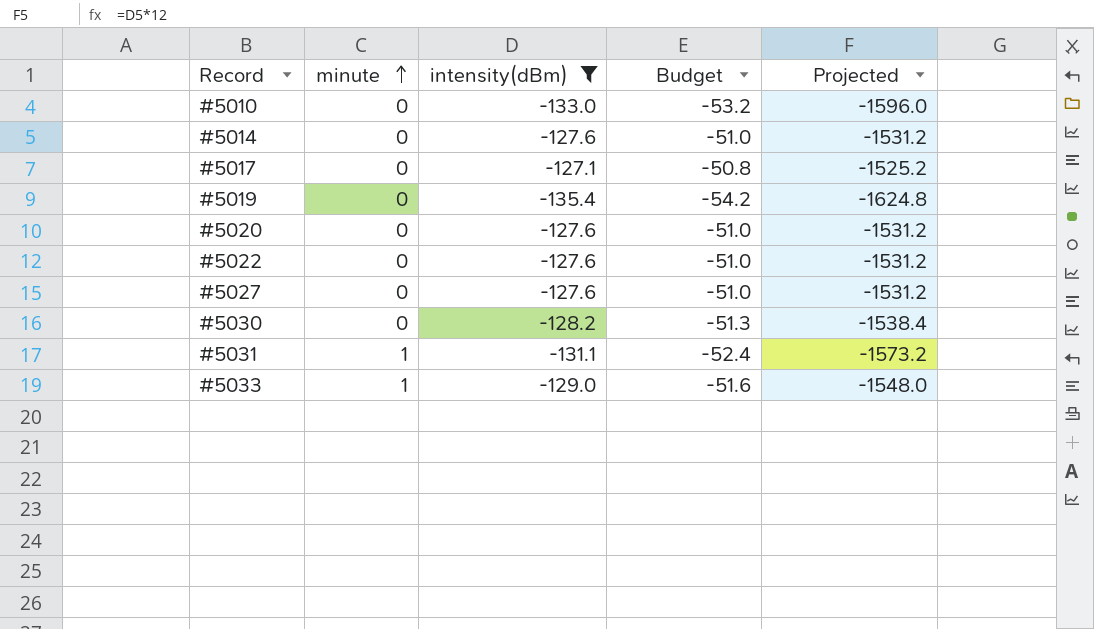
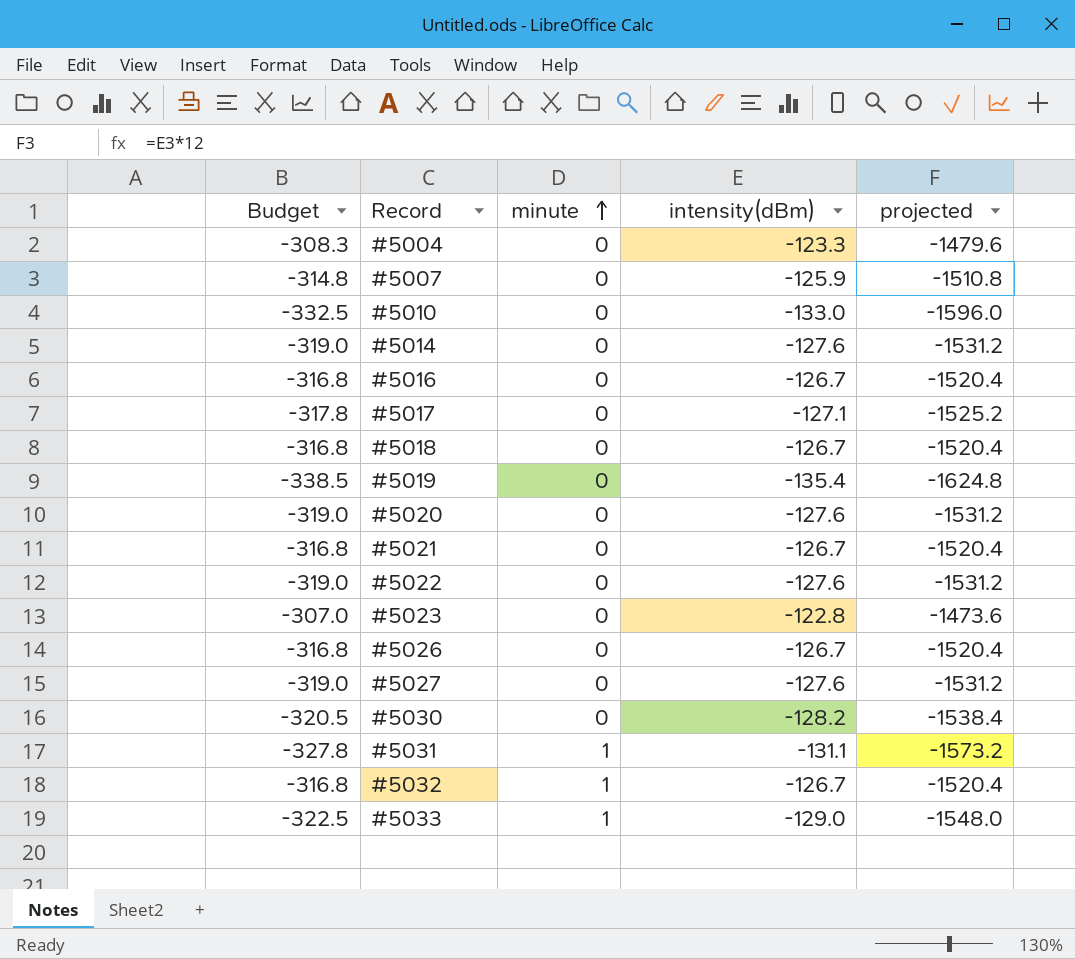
filter: intensity(dBm) <= -127.1 -> none
column Budget | formula: [intensity(dBm)] * 0.4 -> [intensity(dBm)] * 2.5
column Budget | position: 4 -> 1
column name: Projected -> projected

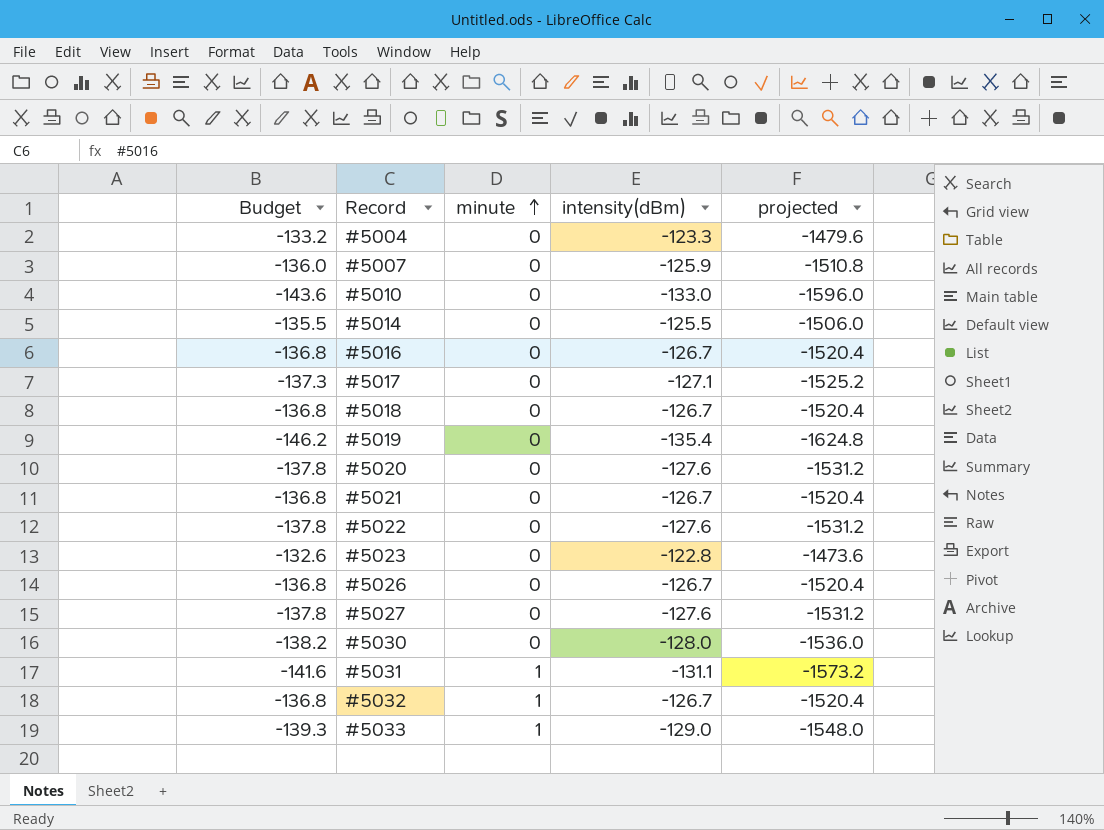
column Budget | formula: [intensity(dBm)] * 2.5 -> [intensity(dBm)] * 1.08
#5014 | intensity(dBm): -127.6 -> -125.5
#5014 | projected: -1531.2 -> -1506.0
#5030 | intensity(dBm): -128.2 -> -128.0
#5030 | projected: -1538.4 -> -1536.0

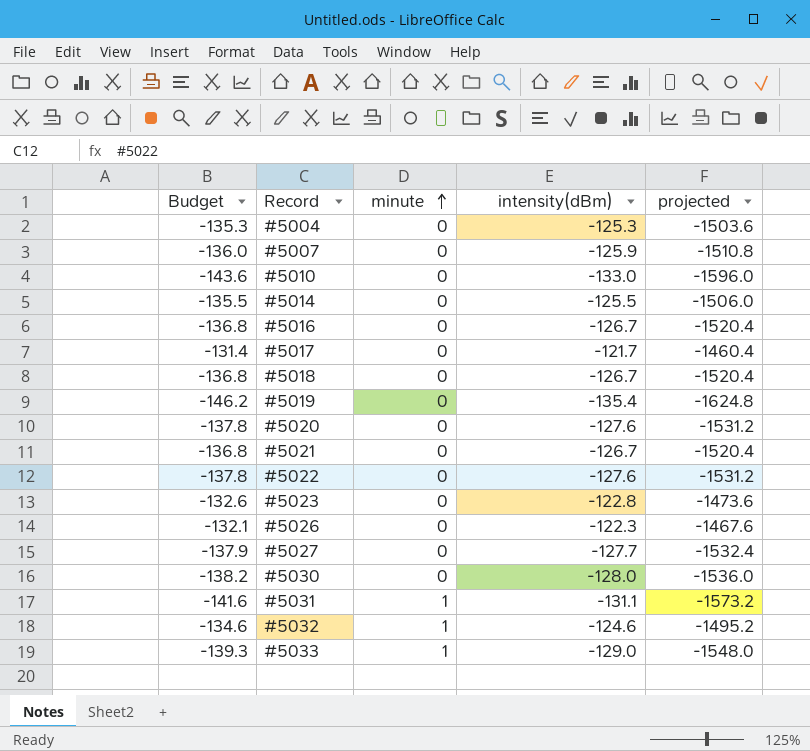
#5004 | Budget: -133.2 -> -135.3
#5004 | intensity(dBm): -123.3 -> -125.3
#5004 | projected: -1479.6 -> -1503.6
#5017 | Budget: -137.3 -> -131.4
#5017 | intensity(dBm): -127.1 -> -121.7
#5017 | projected: -1525.2 -> -1460.4
#5026 | Budget: -136.8 -> -132.1
#5026 | intensity(dBm): -126.7 -> -122.3
#5026 | projected: -1520.4 -> -1467.6
#5027 | Budget: -137.8 -> -137.9
#5027 | intensity(dBm): -127.6 -> -127.7
#5027 | projected: -1531.2 -> -1532.4
#5032 | Budget: -136.8 -> -134.6
#5032 | intensity(dBm): -126.7 -> -124.6
#5032 | projected: -1520.4 -> -1495.2

